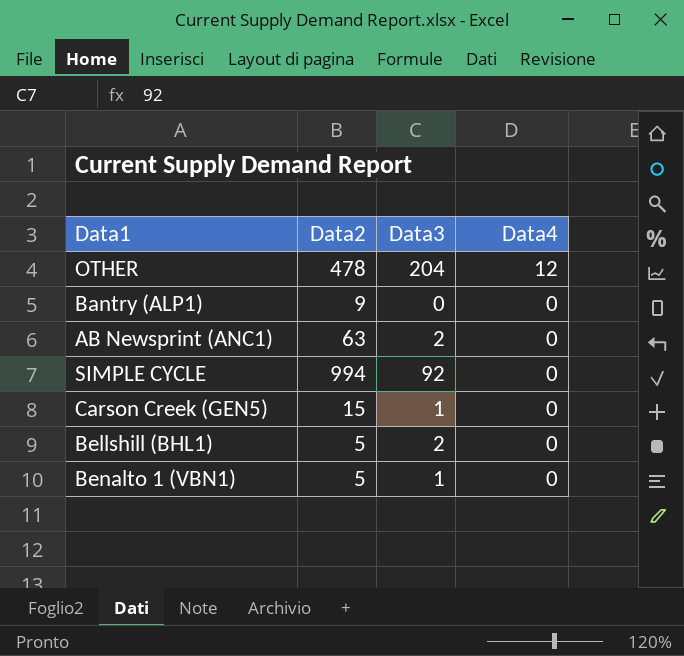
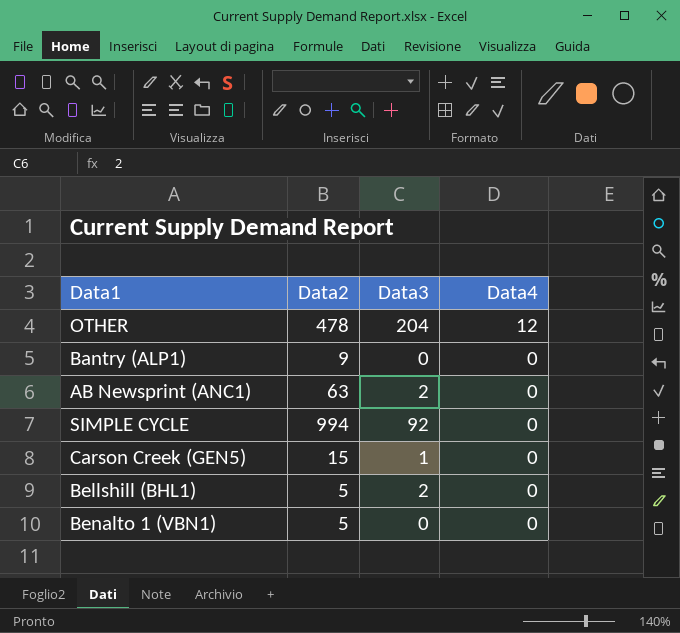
Benalto 1 (VBN1) | Data3: 1 -> 0

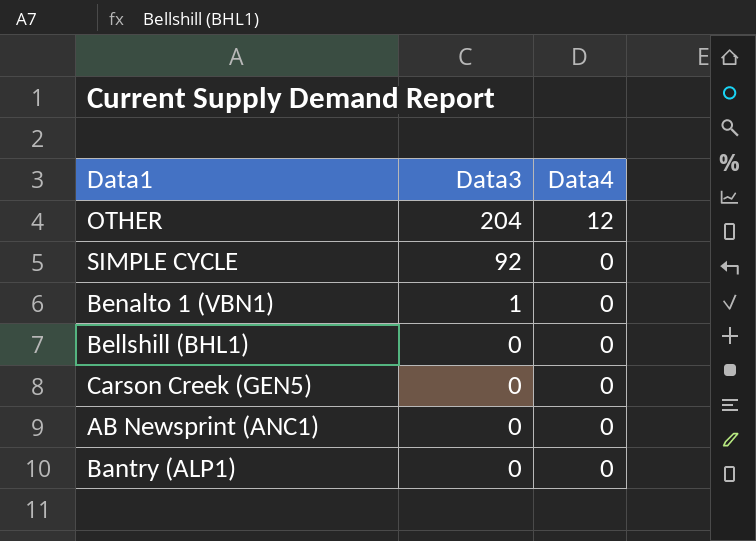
row order: Data4 descending -> Data3 descending
column Data2 | position: 2 -> none
Benalto 1 (VBN1) | Data3: 0 -> 1
Bellshill (BHL1) | Data3: 2 -> 0
Carson Creek (GEN5) | Data3: 1 -> 0
AB Newsprint (ANC1) | Data3: 2 -> 0

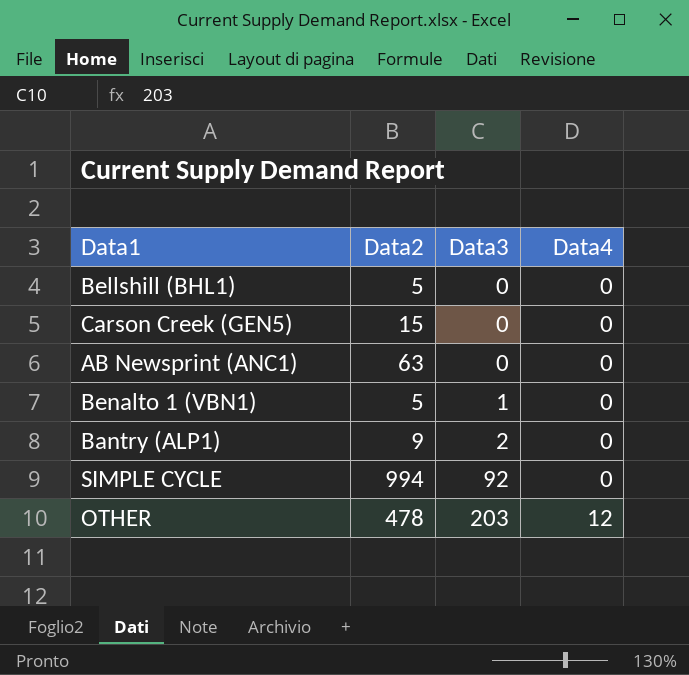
row order: Data3 descending -> Data3 ascending
column Data2 | position: none -> 2
Bantry (ALP1) | Data3: 0 -> 2
OTHER | Data3: 204 -> 203

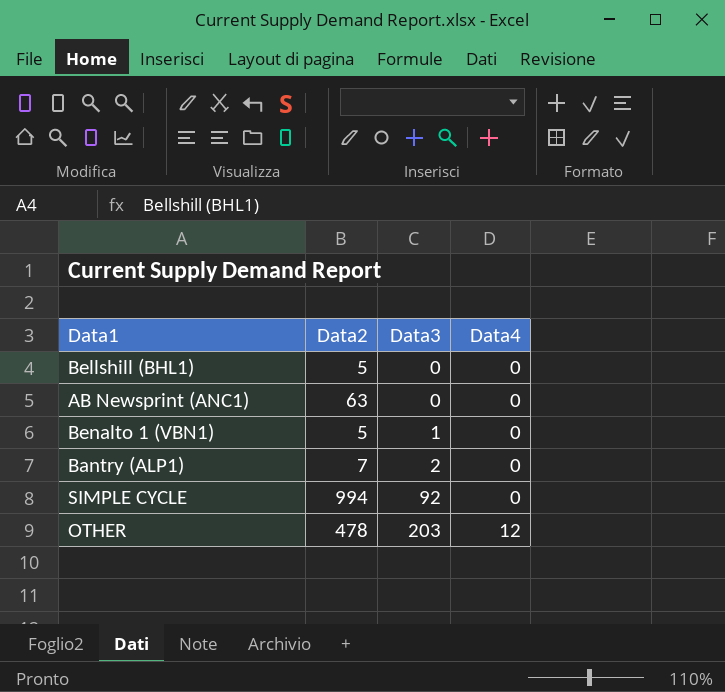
row Carson Creek (GEN5): 15 | 0 | 0 -> none
Bantry (ALP1) | Data2: 9 -> 7

